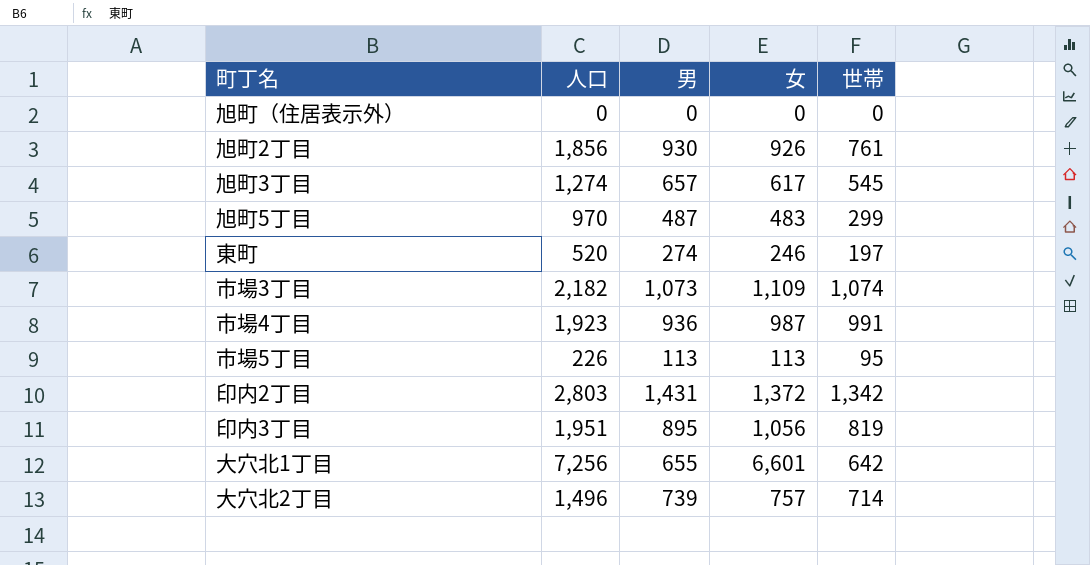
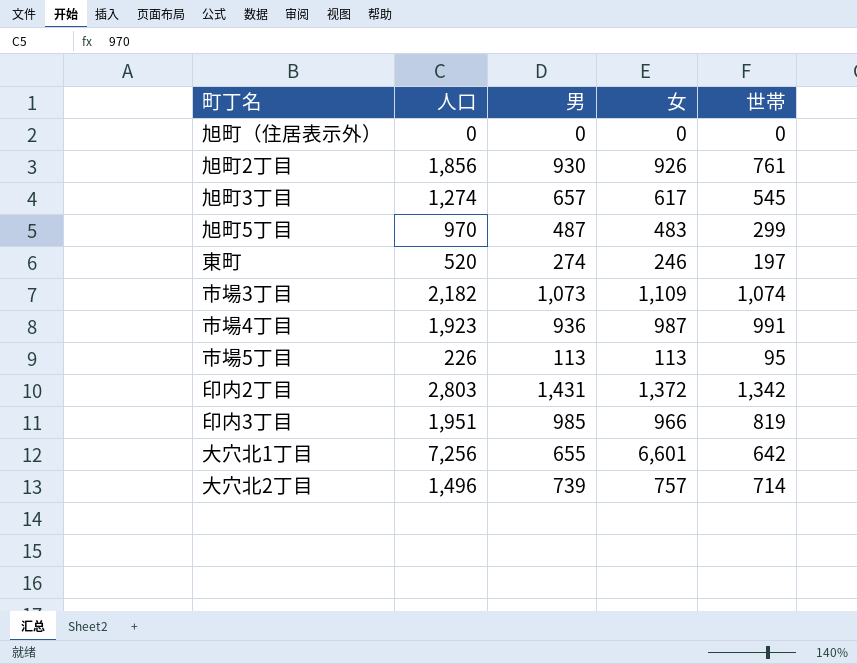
印内3丁目 | 男: 895 -> 985
印内3丁目 | 女: 1,056 -> 966

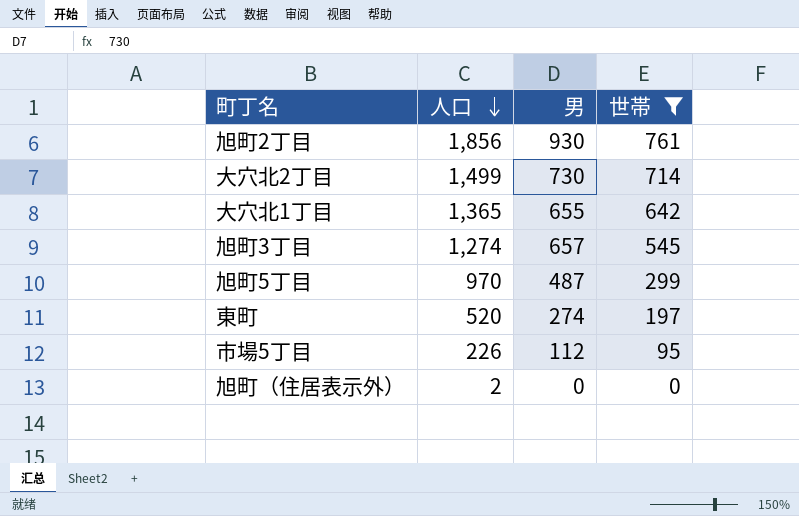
filter: none -> 世帯 <= 761
row order: none -> 人口 descending
column 女 | formula: [人口] - [男] -> none
大穴北2丁目 | 人口: 1,496 -> 1,499
大穴北2丁目 | 男: 739 -> 730
大穴北1丁目 | 人口: 7,256 -> 1,365
市場5丁目 | 男: 113 -> 112
旭町（住居表示外） | 人口: 0 -> 2

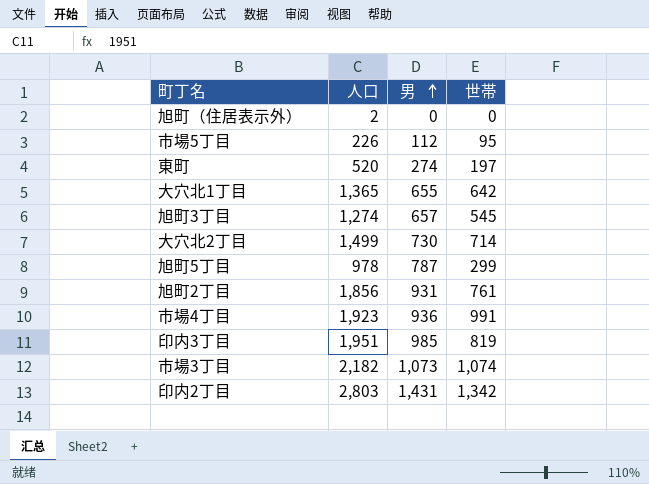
filter: 世帯 <= 761 -> none
row order: 人口 descending -> 男 ascending
旭町5丁目 | 人口: 970 -> 978
旭町5丁目 | 男: 487 -> 787
旭町2丁目 | 男: 930 -> 931

